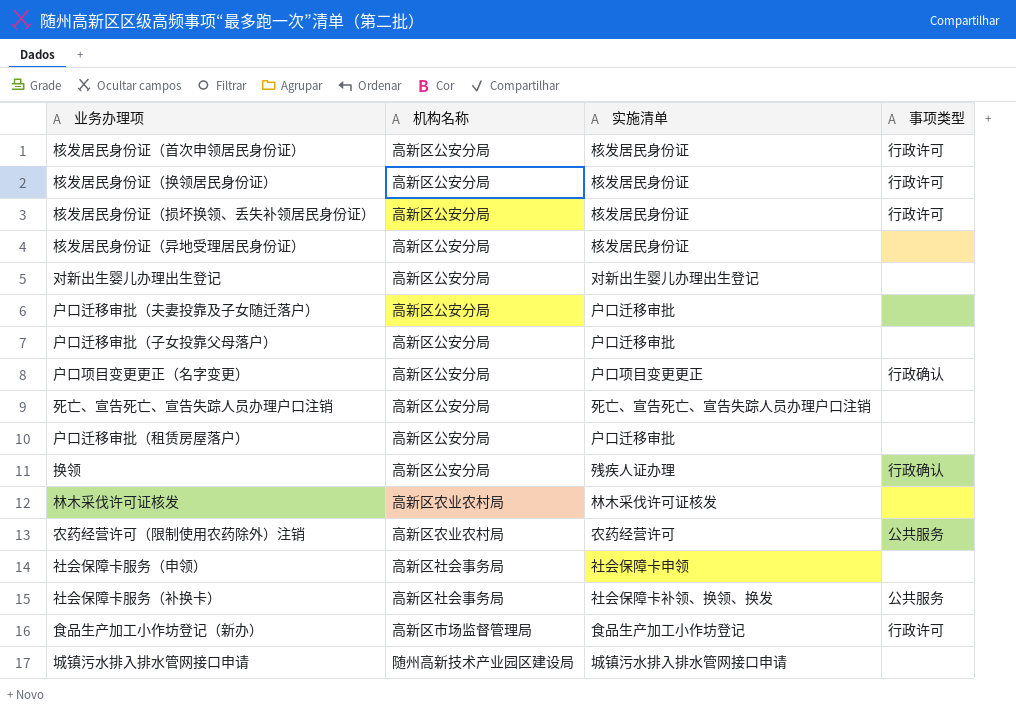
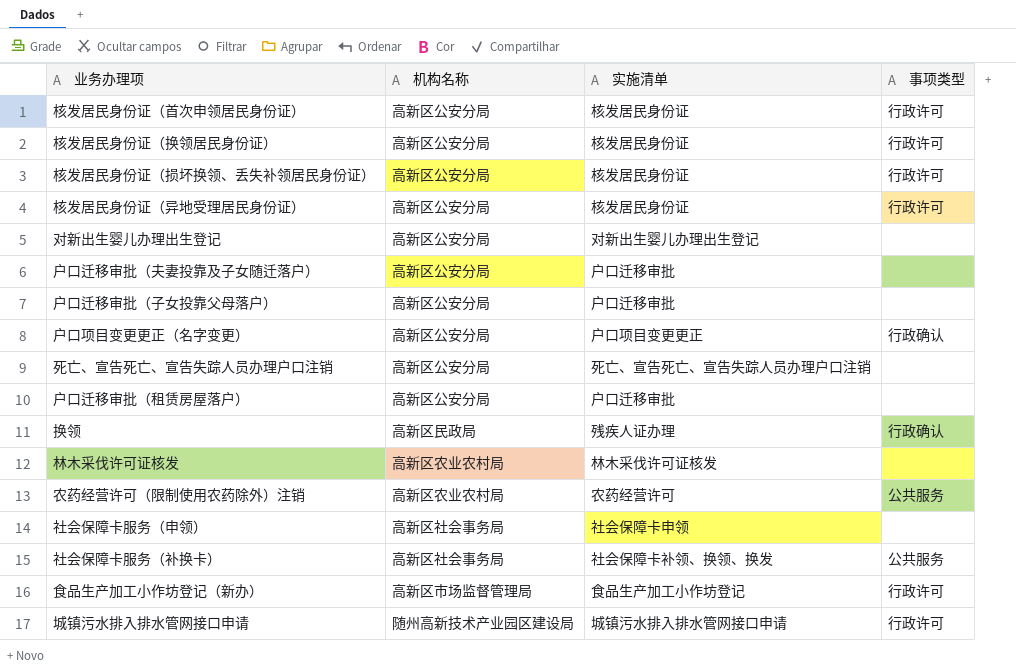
核发居民身份证（异地受理居民身份证） | 事项类型: none -> 行政许可
换领 | 机构名称: 高新区公安分局 -> 高新区民政局
城镇污水排入排水管网接口申请 | 事项类型: none -> 行政许可

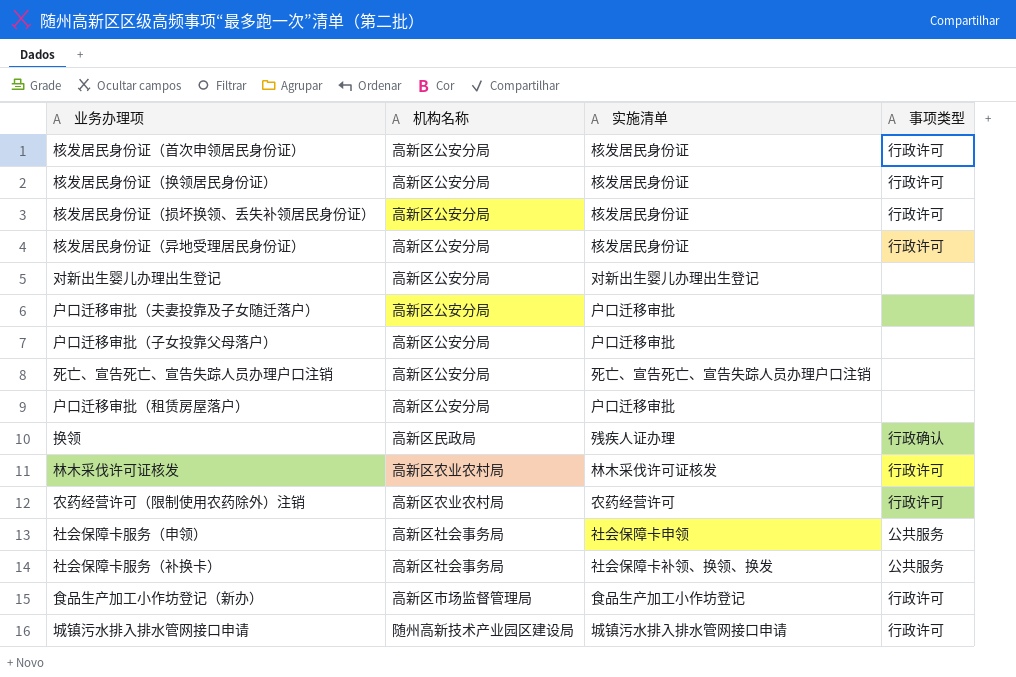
row 户口项目变更更正（名字变更）: 高新区公安分局 | 户口项目变更更正 | 行政确认 -> none
林木采伐许可证核发 | 事项类型: none -> 行政许可
农药经营许可（限制使用农药除外）注销 | 事项类型: 公共服务 -> 行政许可
社会保障卡服务（申领） | 事项类型: none -> 公共服务

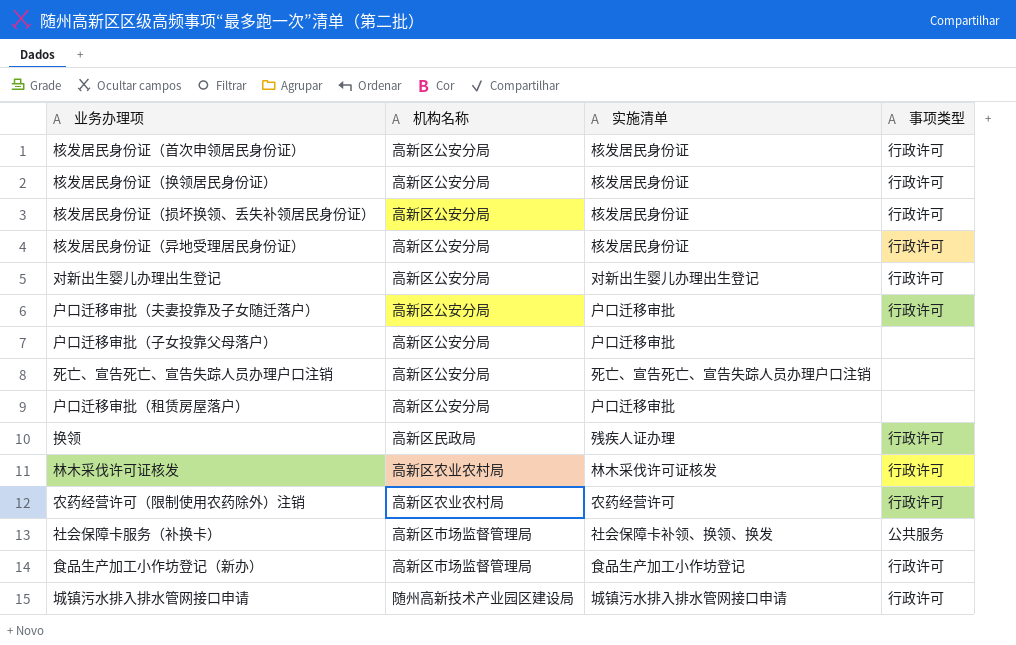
row 社会保障卡服务（申领）: 高新区社会事务局 | 社会保障卡申领 | 公共服务 -> none
对新出生婴儿办理出生登记 | 事项类型: none -> 行政许可
户口迁移审批（夫妻投靠及子女随迁落户） | 事项类型: none -> 行政许可
换领 | 事项类型: 行政确认 -> 行政许可
社会保障卡服务（补换卡） | 机构名称: 高新区社会事务局 -> 高新区市场监督管理局

